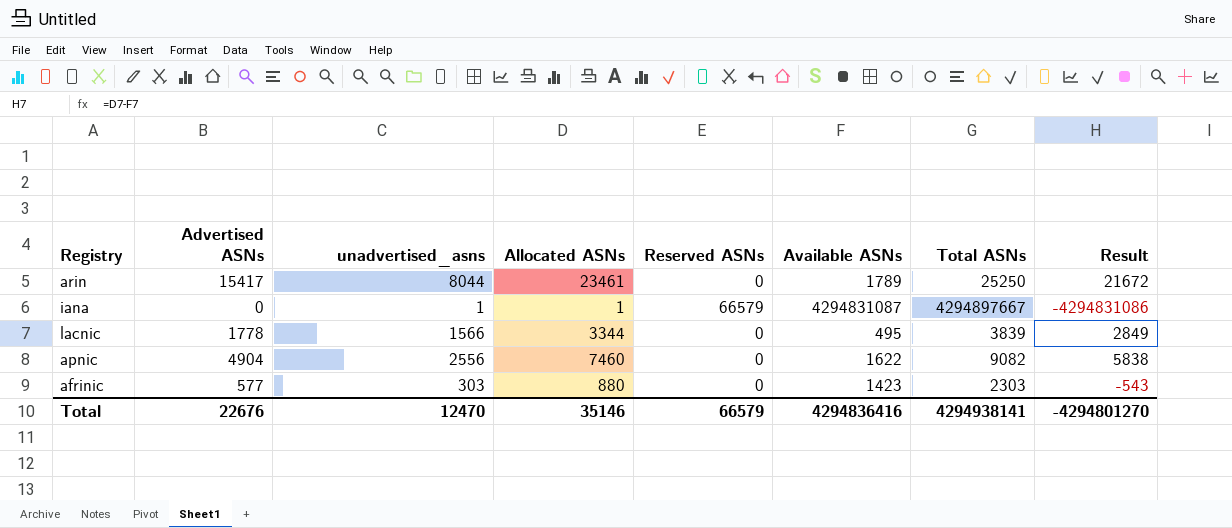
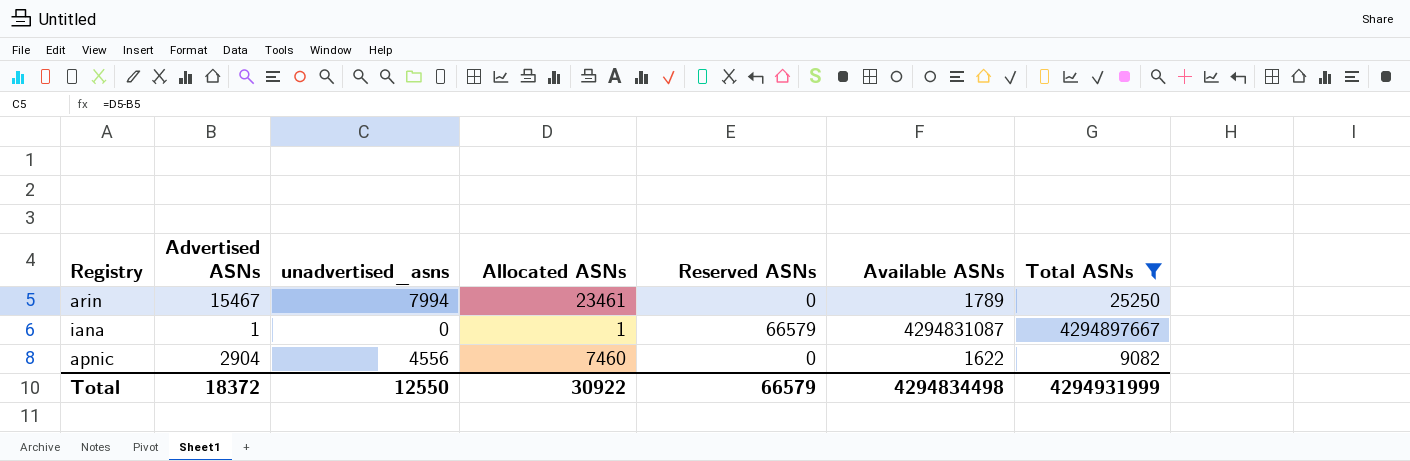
filter: none -> Total ASNs >= 9082
column Result | formula: [Allocated ASNs] - [Available ASNs] -> none
arin | Advertised ASNs: 15417 -> 15467
arin | unadvertised_asns: 8044 -> 7994
iana | Advertised ASNs: 0 -> 1
iana | unadvertised_asns: 1 -> 0
apnic | Advertised ASNs: 4904 -> 2904
apnic | unadvertised_asns: 2556 -> 4556
Total | Advertised ASNs: 22676 -> 18372
Total | unadvertised_asns: 12470 -> 12550
Total | Allocated ASNs: 35146 -> 30922
Total | Available ASNs: 4294836416 -> 4294834498
Total | Total ASNs: 4294938141 -> 4294931999

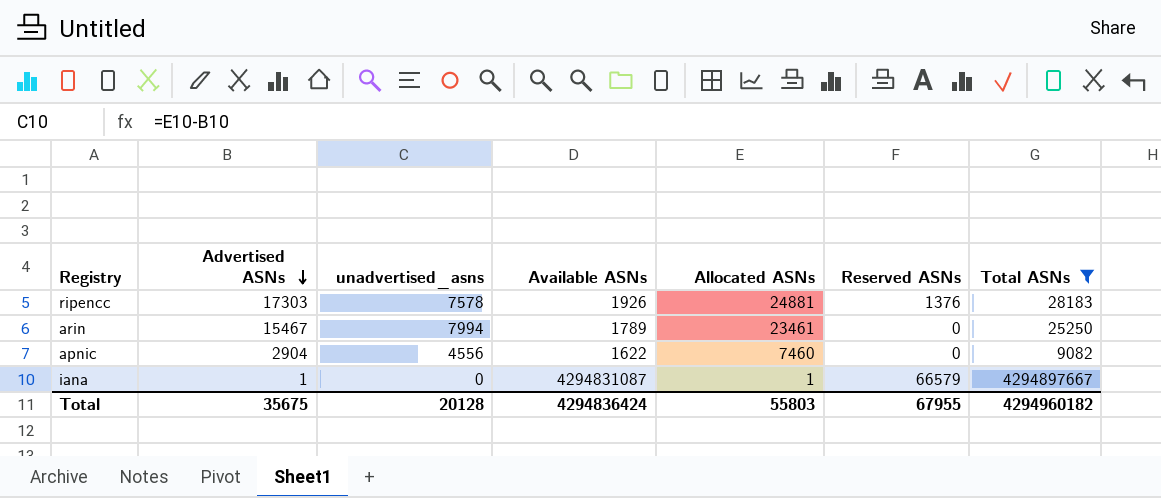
row order: none -> Advertised ASNs descending
column Available ASNs | position: 6 -> 4
row ripencc: none -> 17303 | 7578 | 1926 | 24881 | 1376 | 28183
Total | Advertised ASNs: 18372 -> 35675
Total | unadvertised_asns: 12550 -> 20128
Total | Available ASNs: 4294834498 -> 4294836424
Total | Allocated ASNs: 30922 -> 55803
Total | Reserved ASNs: 66579 -> 67955
Total | Total ASNs: 4294931999 -> 4294960182

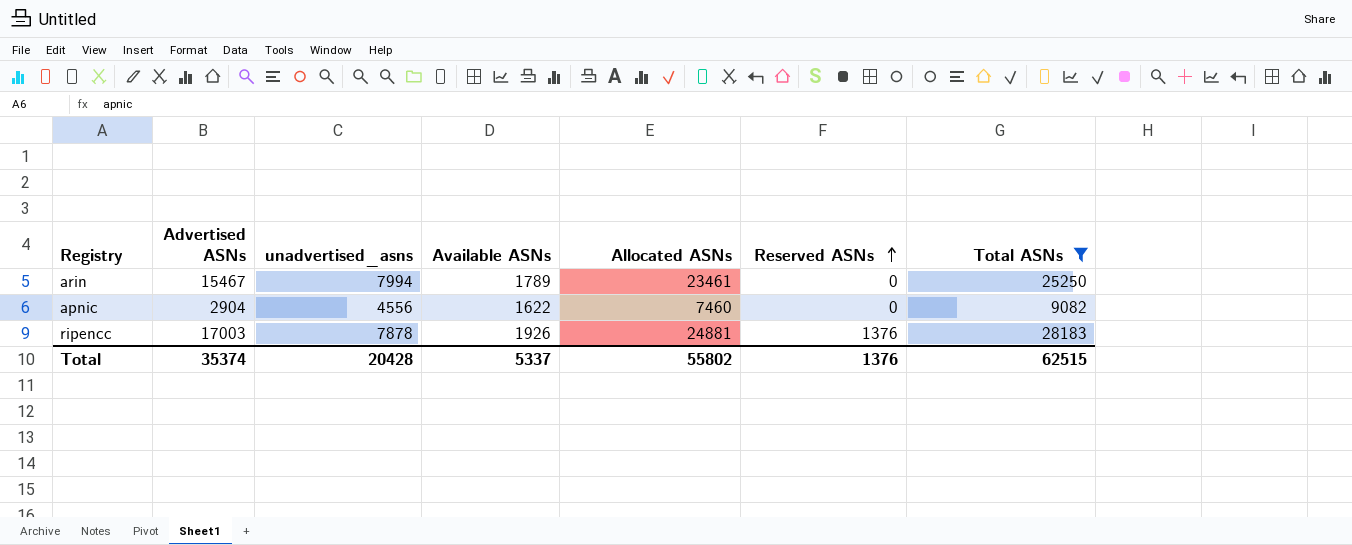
row order: Advertised ASNs descending -> Reserved ASNs ascending
row iana: 1 | 0 | 4294831087 | 1 | 66579 | 4294897667 -> none
ripencc | Advertised ASNs: 17303 -> 17003
ripencc | unadvertised_asns: 7578 -> 7878
Total | Advertised ASNs: 35675 -> 35374
Total | unadvertised_asns: 20128 -> 20428
Total | Available ASNs: 4294836424 -> 5337
Total | Allocated ASNs: 55803 -> 55802
Total | Reserved ASNs: 67955 -> 1376
Total | Total ASNs: 4294960182 -> 62515

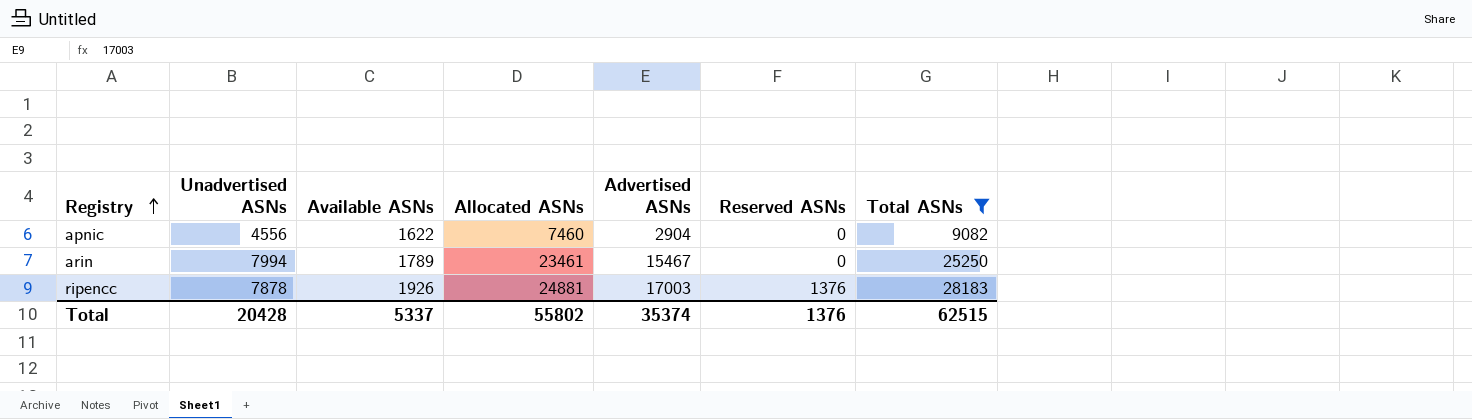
row order: Reserved ASNs ascending -> Registry ascending
column name: unadvertised_asns -> Unadvertised ASNs
column Advertised ASNs | position: 2 -> 5

